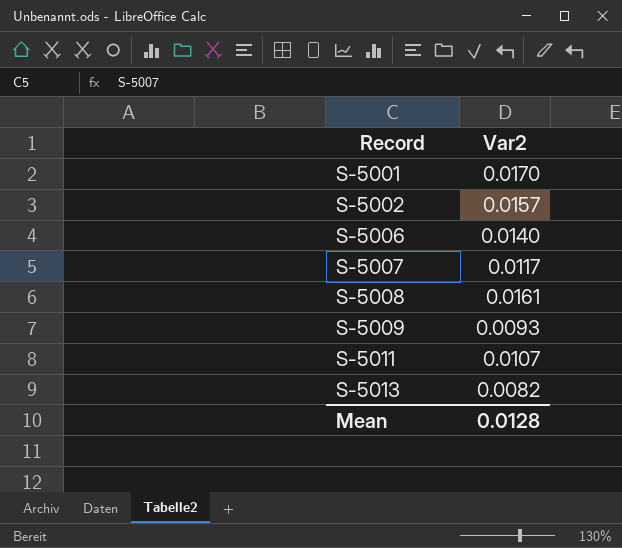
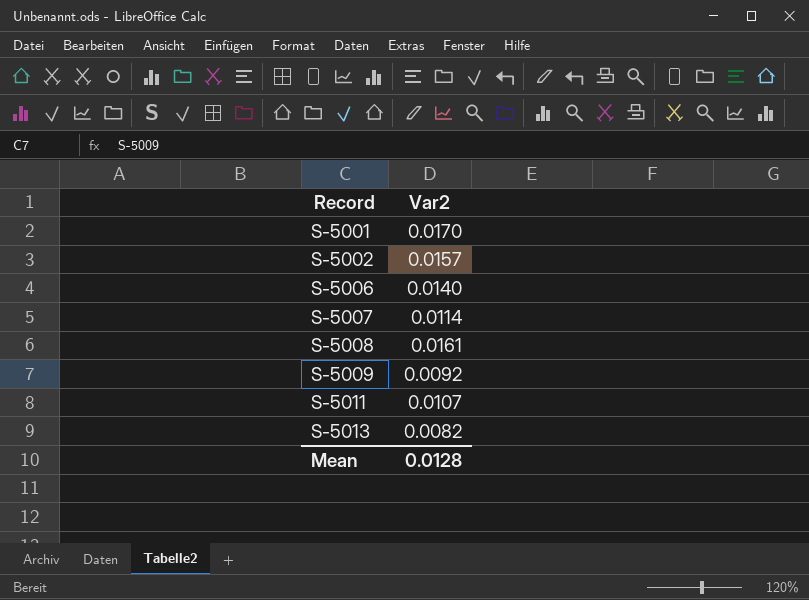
S-5007 | Var2: 0.0117 -> 0.0114
S-5009 | Var2: 0.0093 -> 0.0092

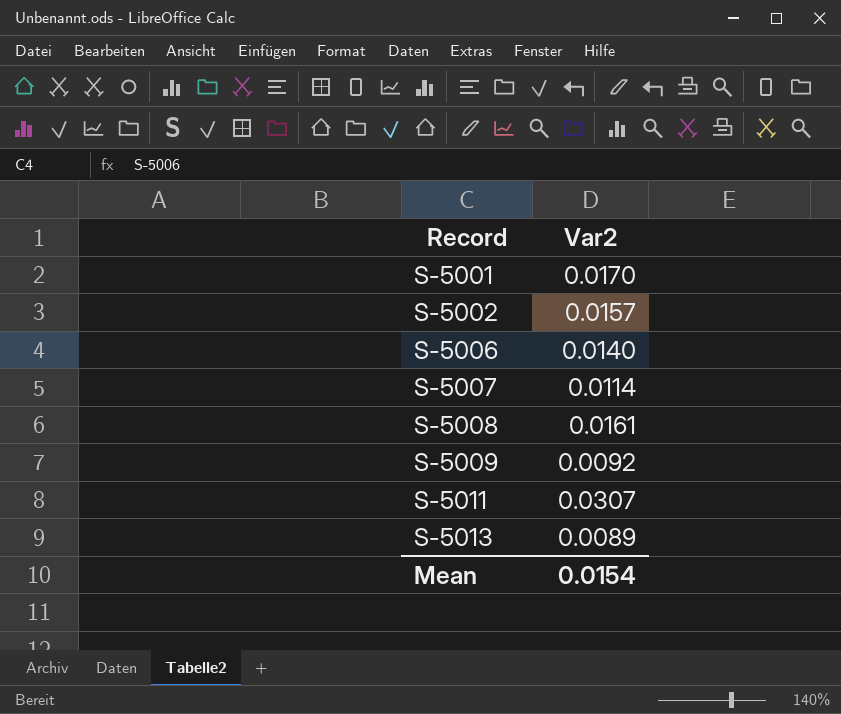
S-5011 | Var2: 0.0107 -> 0.0307
S-5013 | Var2: 0.0082 -> 0.0089
Mean | Var2: 0.0128 -> 0.0154

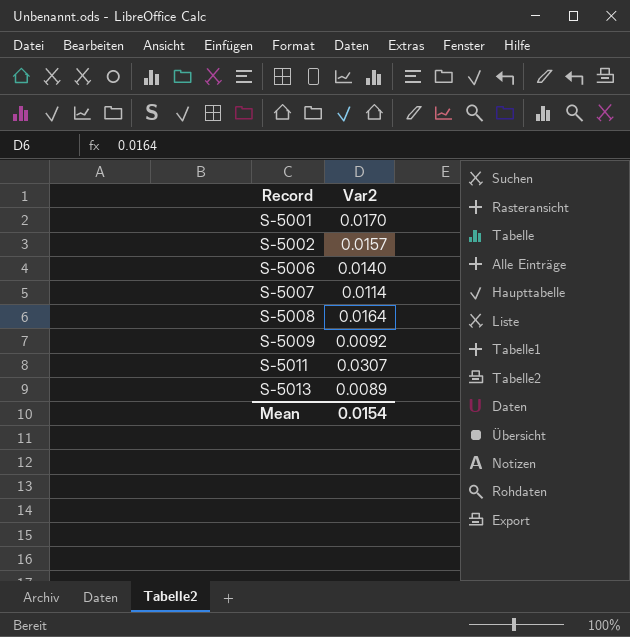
S-5008 | Var2: 0.0161 -> 0.0164

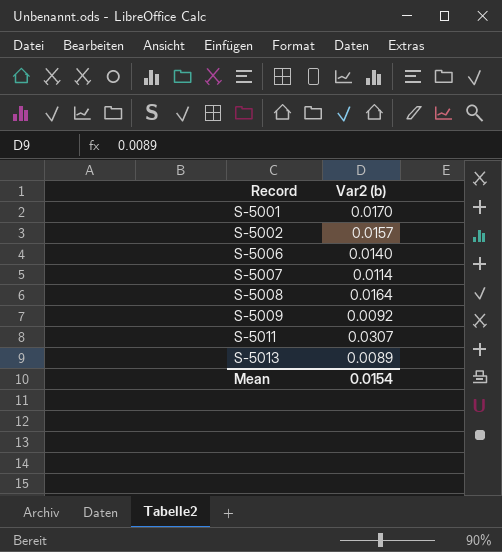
column name: Var2 -> Var2 (b)

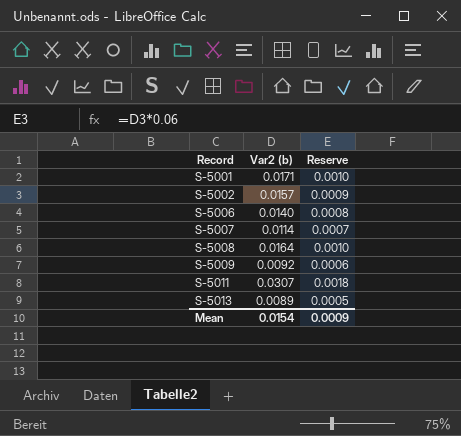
column Reserve | formula: none -> [Var2 (b)] * 0.06
S-5001 | Var2 (b): 0.0170 -> 0.0171

